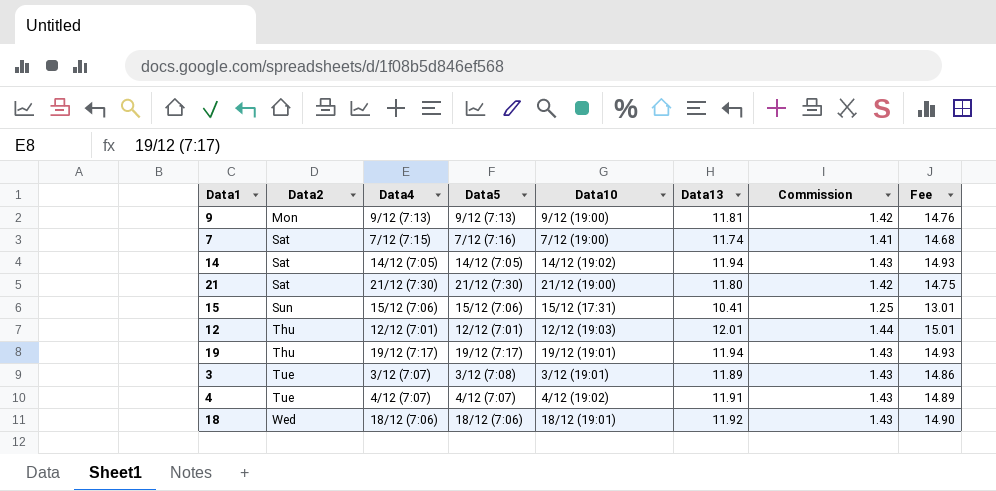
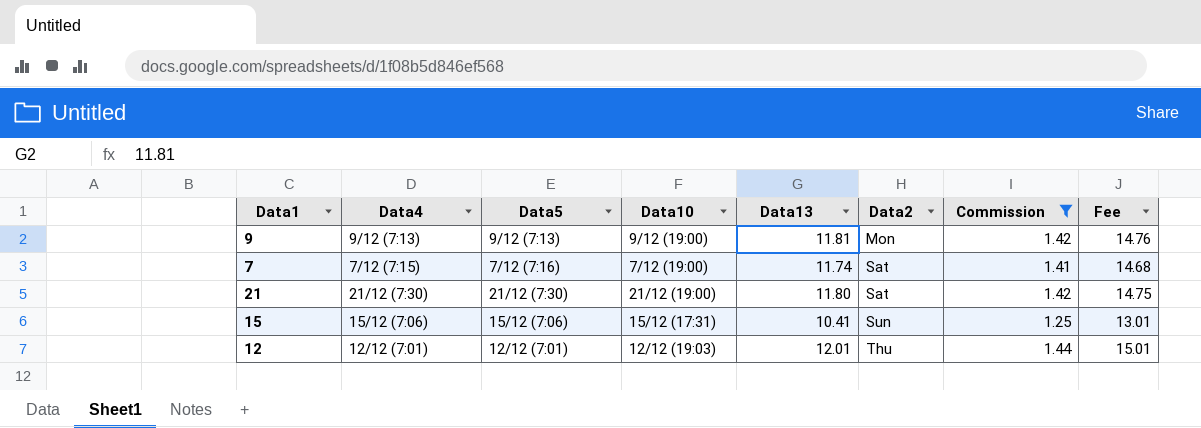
filter: none -> Commission != 1.43
column Data2 | position: 2 -> 6

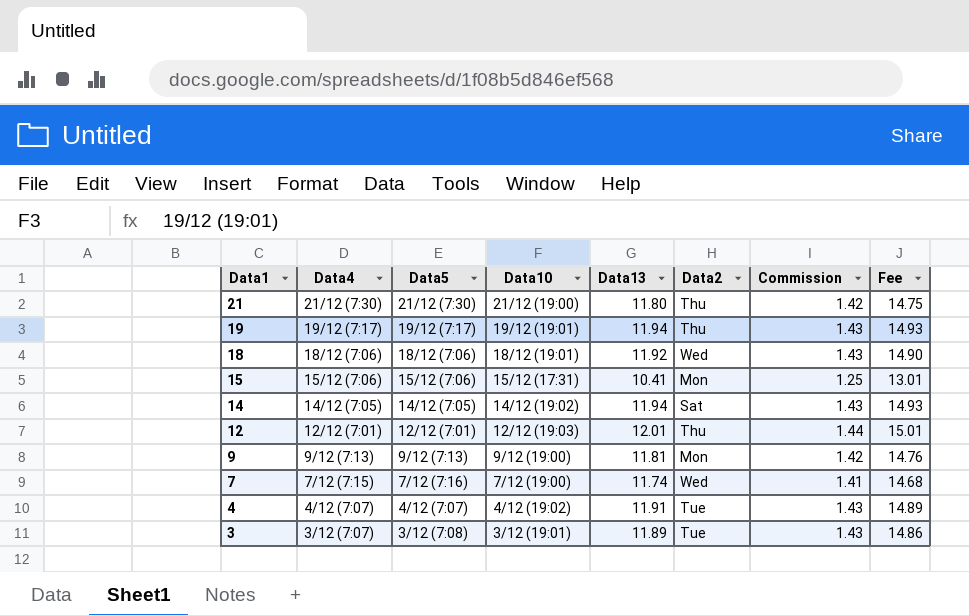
filter: Commission != 1.43 -> none
row order: Data2 ascending -> Data1 descending
21 | Data2: Sat -> Thu
15 | Data2: Sun -> Mon
7 | Data2: Sat -> Wed

